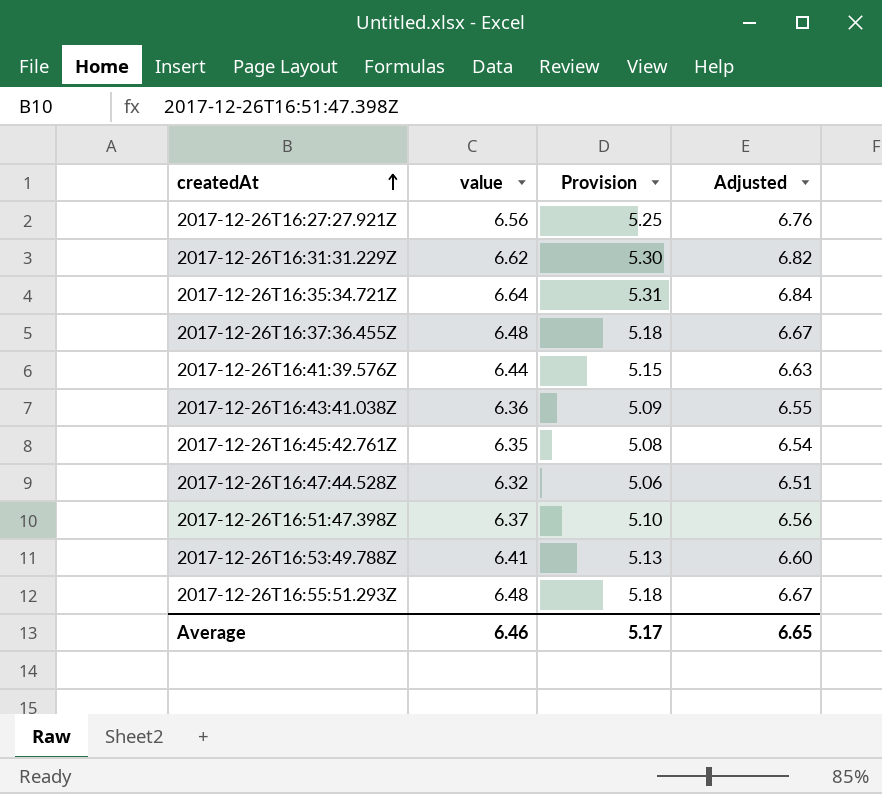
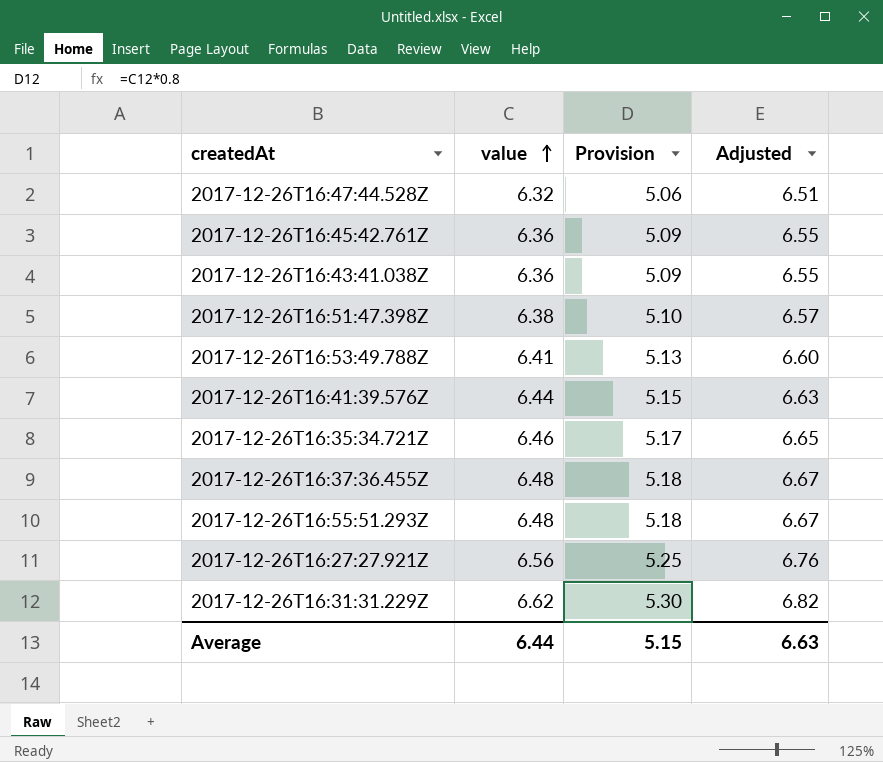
row order: createdAt ascending -> value ascending
2017-12-26T16:45:42.761Z | value: 6.35 -> 6.36
2017-12-26T16:45:42.761Z | Provision: 5.08 -> 5.09
2017-12-26T16:45:42.761Z | Adjusted: 6.54 -> 6.55
2017-12-26T16:51:47.398Z | value: 6.37 -> 6.38
2017-12-26T16:51:47.398Z | Adjusted: 6.56 -> 6.57
2017-12-26T16:35:34.721Z | value: 6.64 -> 6.46
2017-12-26T16:35:34.721Z | Provision: 5.31 -> 5.17
2017-12-26T16:35:34.721Z | Adjusted: 6.84 -> 6.65
Average | value: 6.46 -> 6.44
Average | Provision: 5.17 -> 5.15
Average | Adjusted: 6.65 -> 6.63

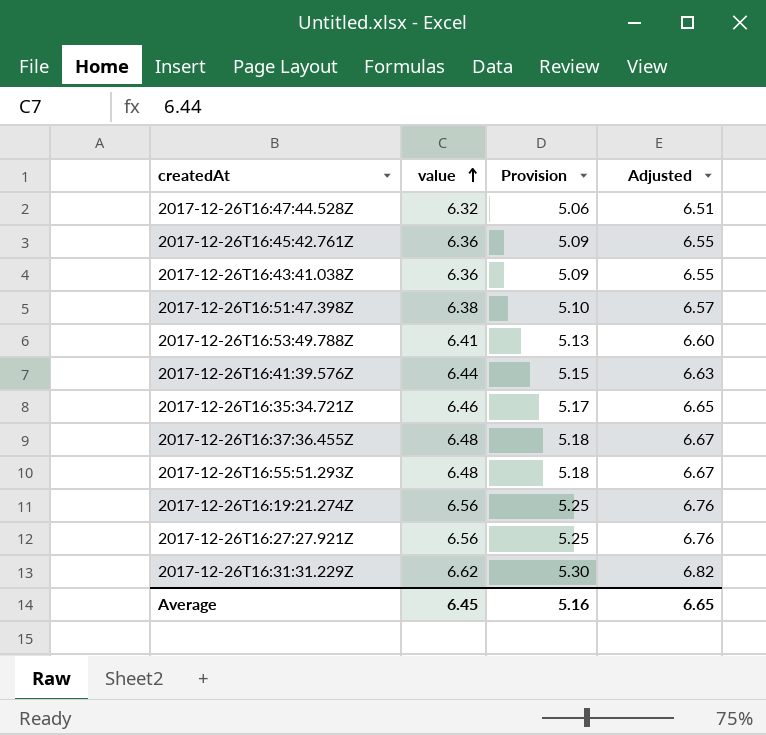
row 2017-12-26T16:19:21.274Z: none -> 6.56 | 5.25 | 6.76
Average | value: 6.44 -> 6.45
Average | Provision: 5.15 -> 5.16
Average | Adjusted: 6.63 -> 6.65

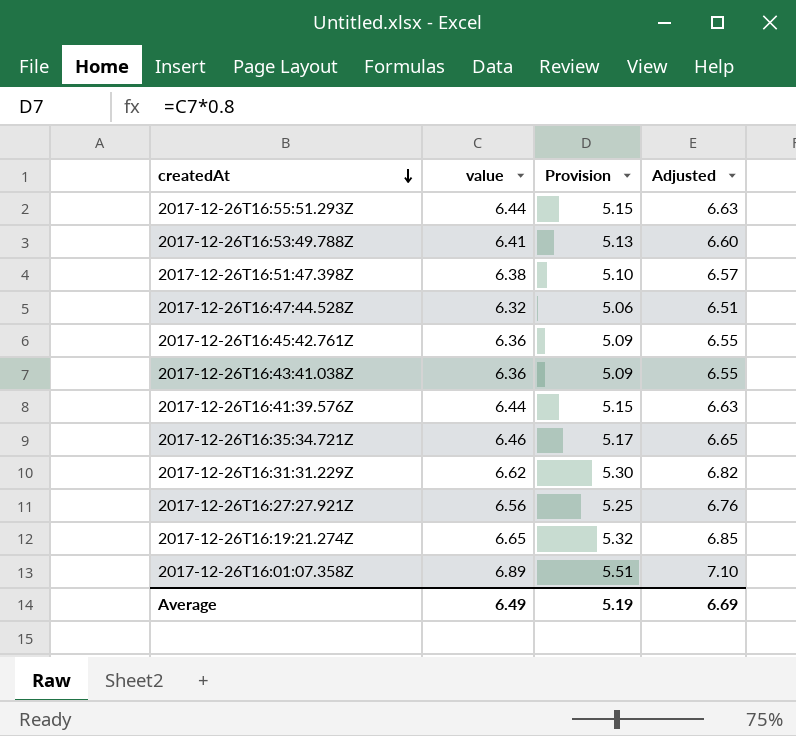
row order: value ascending -> createdAt descending
row 2017-12-26T16:37:36.455Z: 6.48 | 5.18 | 6.67 -> none
2017-12-26T16:55:51.293Z | value: 6.48 -> 6.44
2017-12-26T16:55:51.293Z | Provision: 5.18 -> 5.15
2017-12-26T16:55:51.293Z | Adjusted: 6.67 -> 6.63
2017-12-26T16:19:21.274Z | value: 6.56 -> 6.65
2017-12-26T16:19:21.274Z | Provision: 5.25 -> 5.32
2017-12-26T16:19:21.274Z | Adjusted: 6.76 -> 6.85
row 2017-12-26T16:01:07.358Z: none -> 6.89 | 5.51 | 7.10
Average | value: 6.45 -> 6.49
Average | Provision: 5.16 -> 5.19
Average | Adjusted: 6.65 -> 6.69

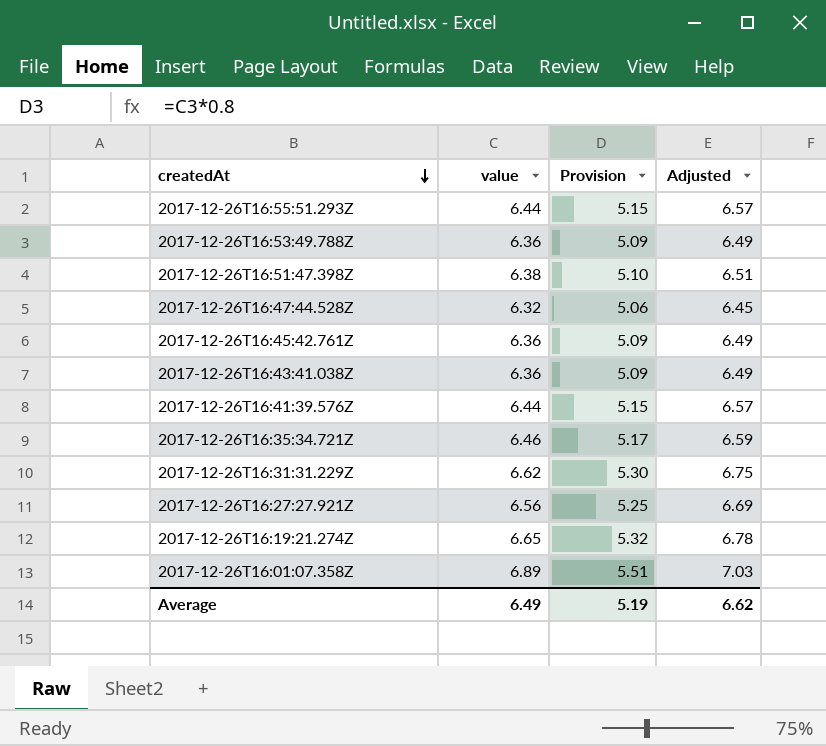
column Adjusted | formula: [value] * 1.03 -> [value] * 1.02
2017-12-26T16:53:49.788Z | value: 6.41 -> 6.36
2017-12-26T16:53:49.788Z | Provision: 5.13 -> 5.09
Average | Adjusted: 6.69 -> 6.62

